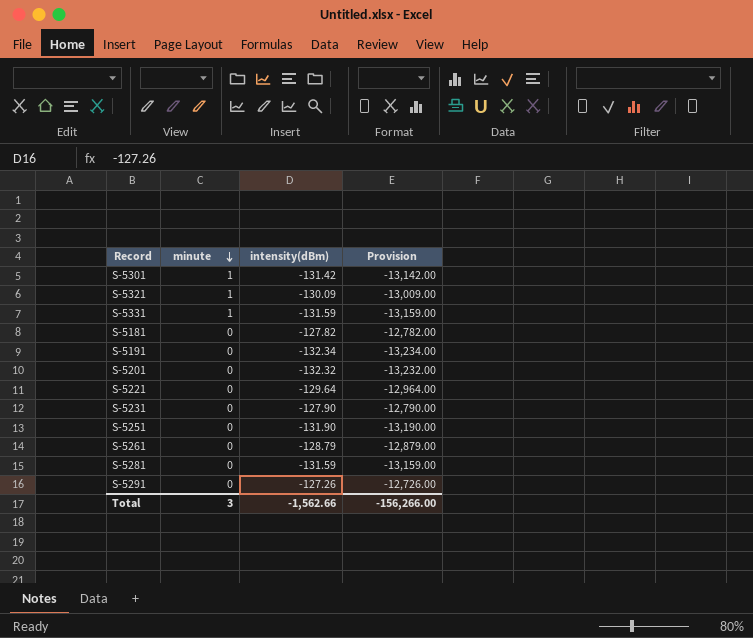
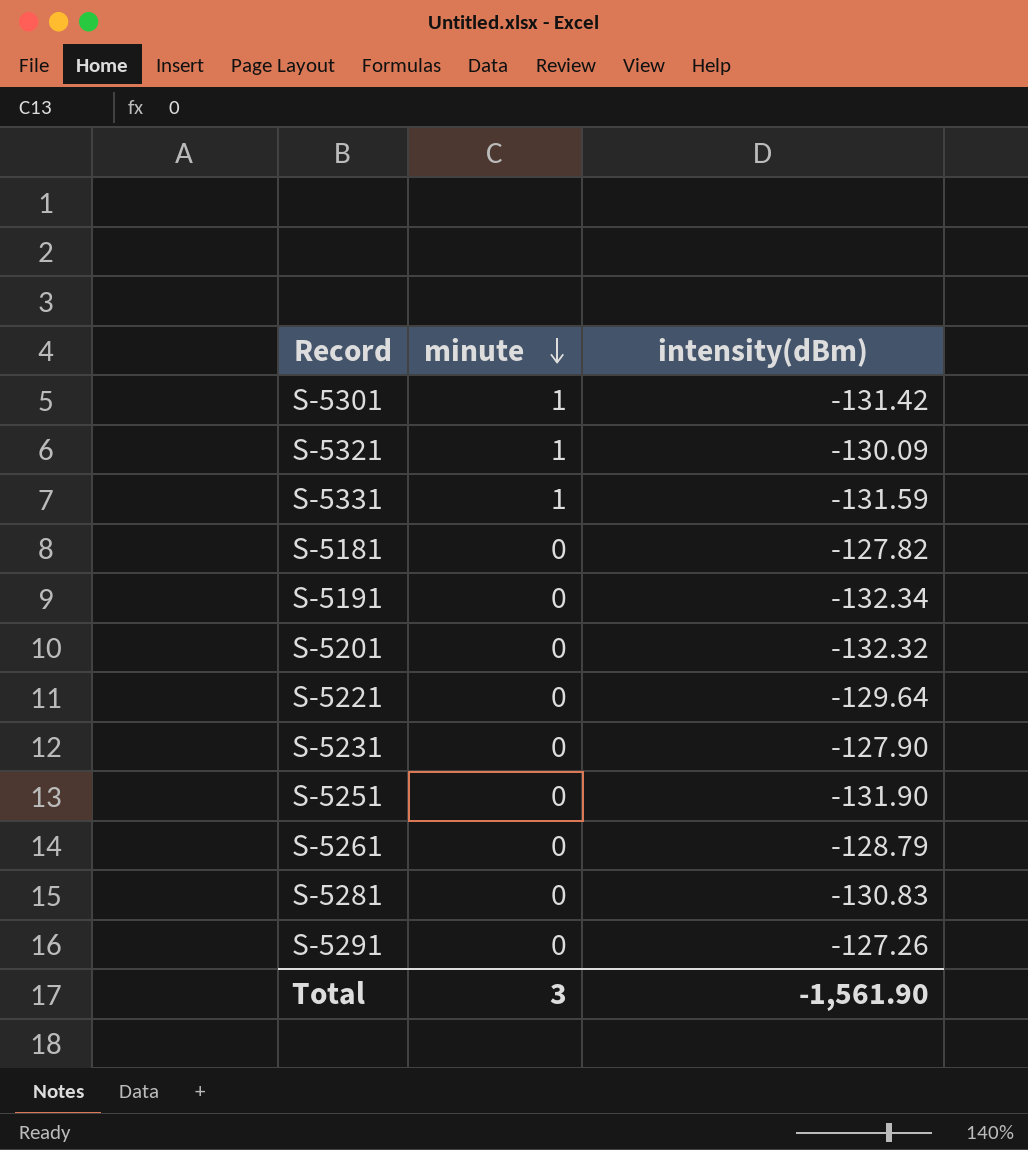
column Provision | formula: [intensity(dBm)] * 100 -> none
S-5281 | intensity(dBm): -131.59 -> -130.83
Total | intensity(dBm): -1,562.66 -> -1,561.90

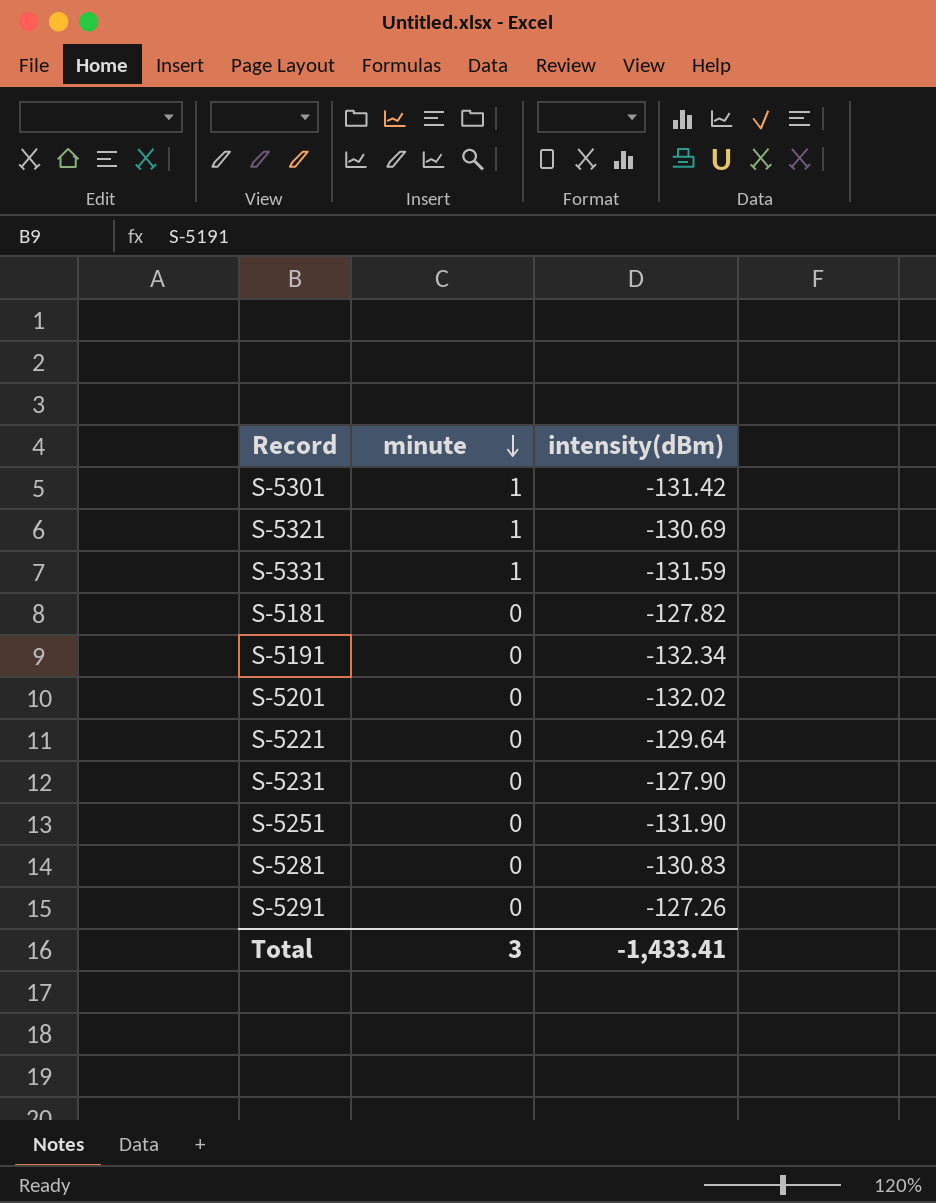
row S-5261: 0 | -128.79 -> none
S-5321 | intensity(dBm): -130.09 -> -130.69
S-5201 | intensity(dBm): -132.32 -> -132.02
Total | intensity(dBm): -1,561.90 -> -1,433.41

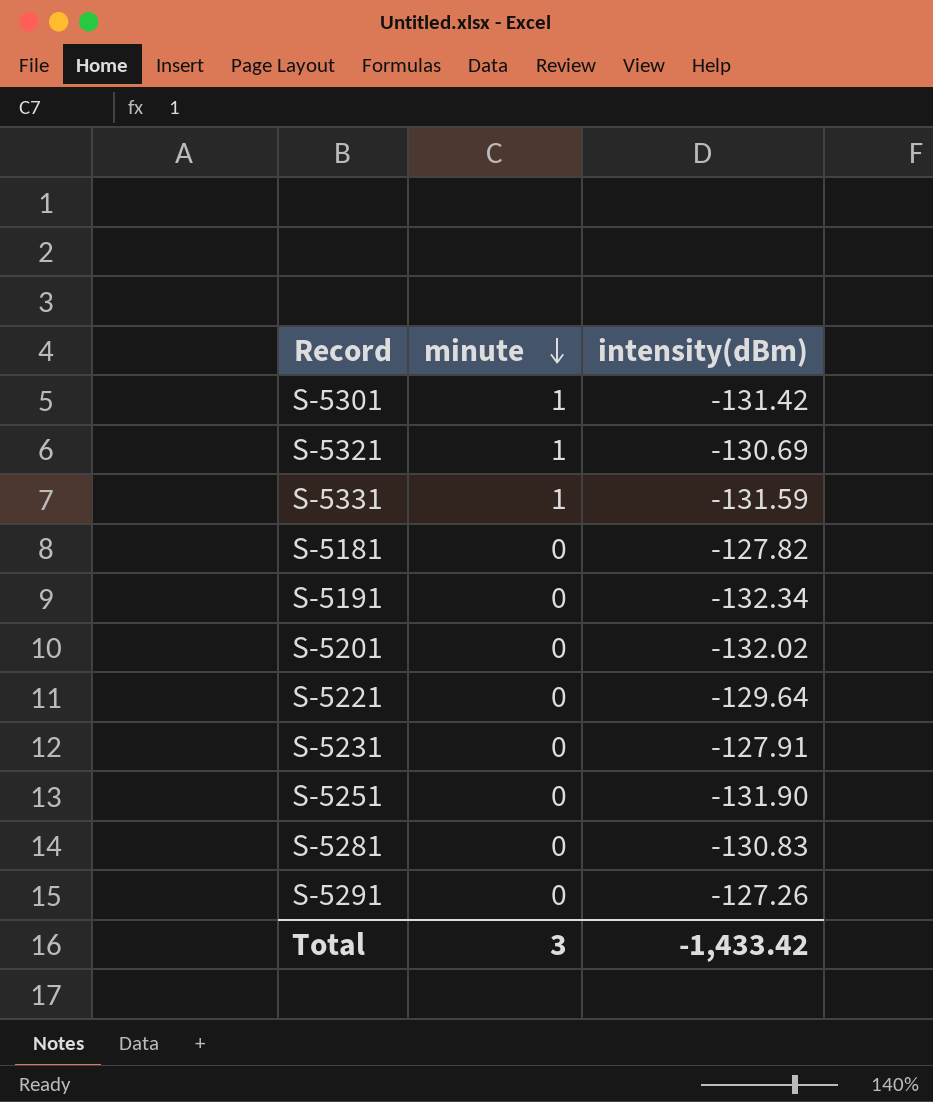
S-5231 | intensity(dBm): -127.90 -> -127.91
Total | intensity(dBm): -1,433.41 -> -1,433.42

